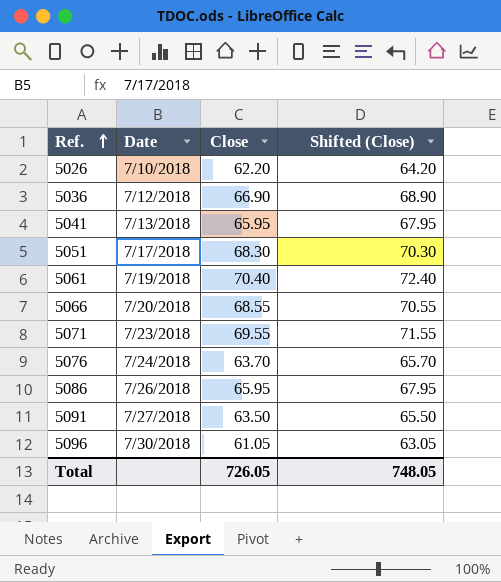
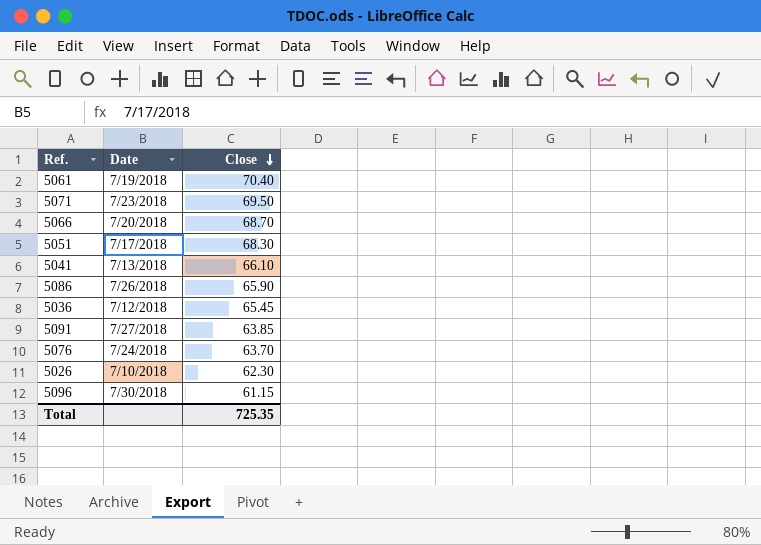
row order: Ref. ascending -> Close descending
column Shifted (Close) | formula: [Close] + 2 -> none
5071 | Close: 69.55 -> 69.50
5066 | Close: 68.55 -> 68.70
5041 | Close: 65.95 -> 66.10
5086 | Close: 65.95 -> 65.90
5036 | Close: 66.90 -> 65.45
5091 | Close: 63.50 -> 63.85
5026 | Close: 62.20 -> 62.30
5096 | Close: 61.05 -> 61.15
Total | Close: 726.05 -> 725.35

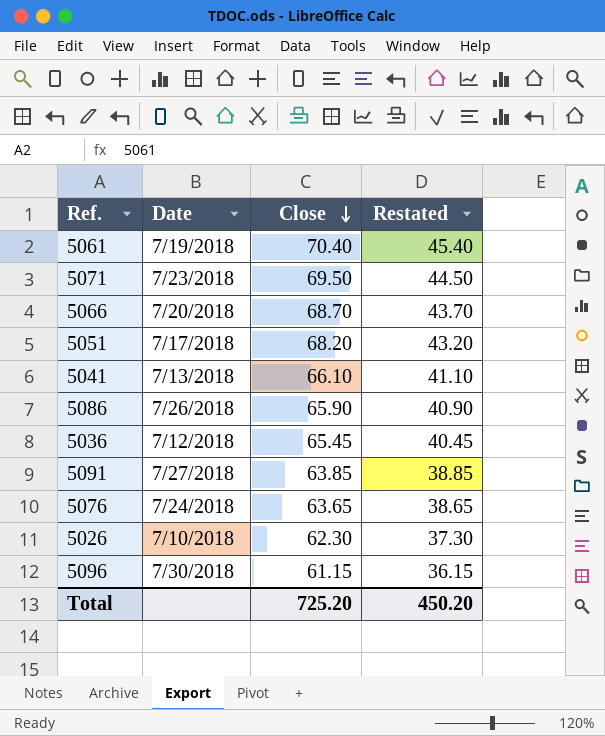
column Restated | formula: none -> [Close] - 25
5051 | Close: 68.30 -> 68.20
5076 | Close: 63.70 -> 63.65
Total | Close: 725.35 -> 725.20

